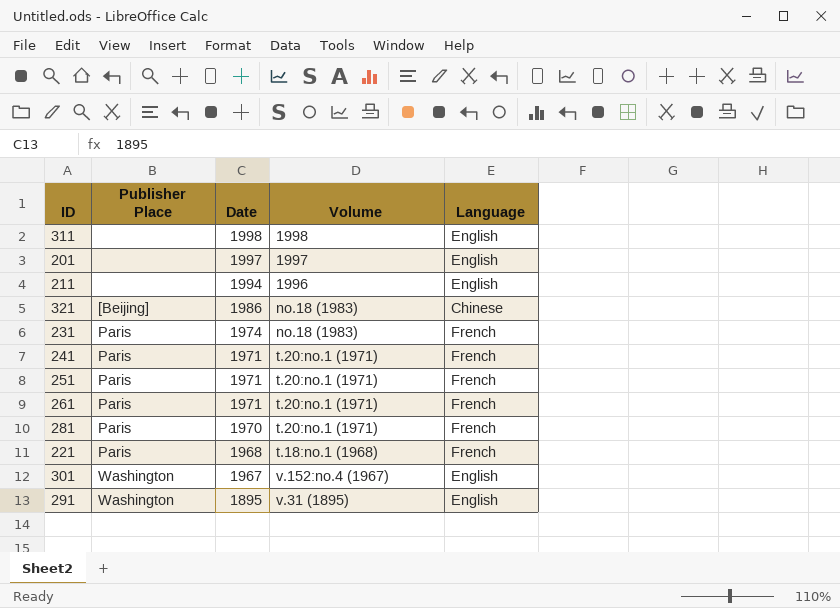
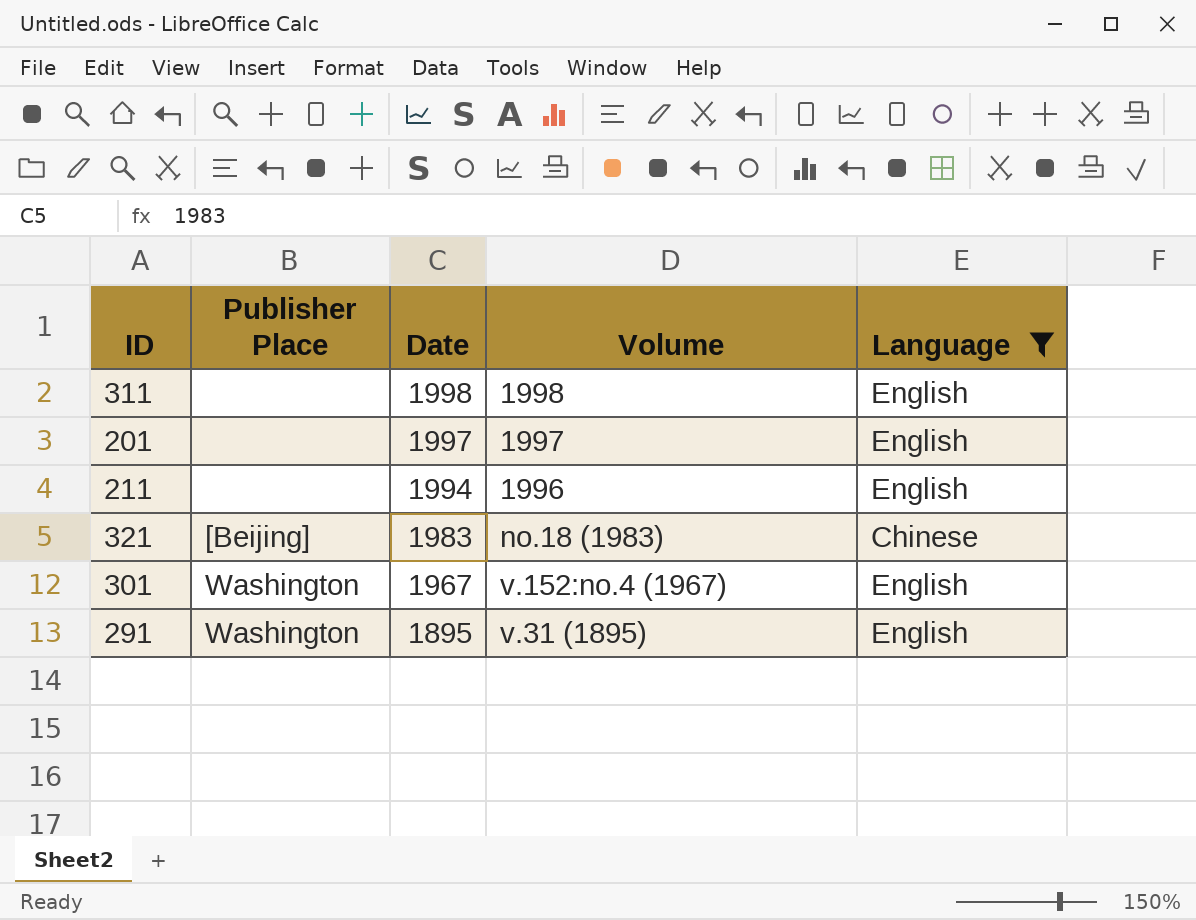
filter: none -> Language != French
321 | Date: 1986 -> 1983

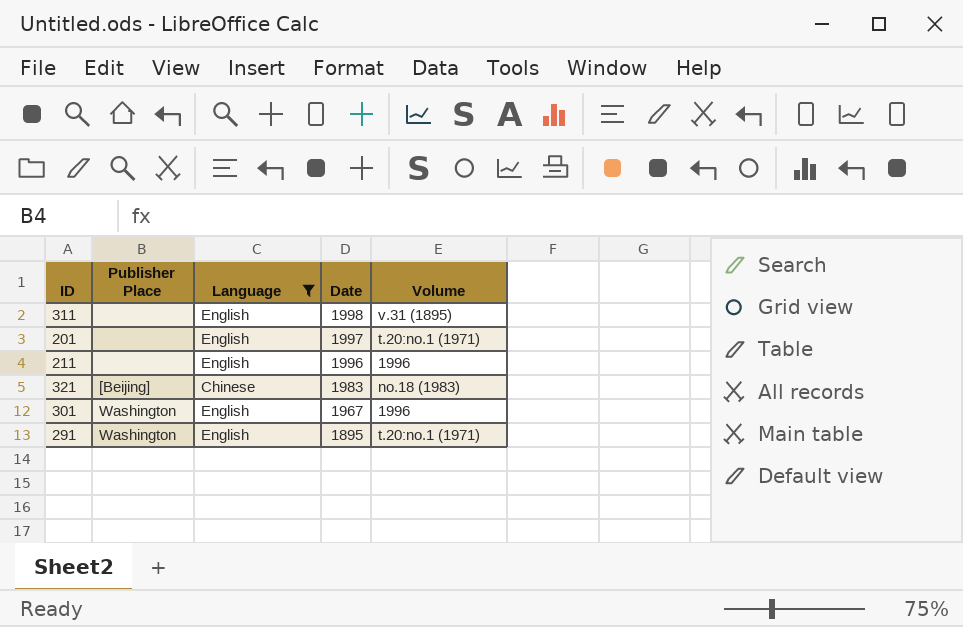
column Language | position: 5 -> 3
311 | Volume: 1998 -> v.31 (1895)
201 | Volume: 1997 -> t.20:no.1 (1971)
211 | Date: 1994 -> 1996
301 | Volume: v.152:no.4 (1967) -> 1996
291 | Volume: v.31 (1895) -> t.20:no.1 (1971)

